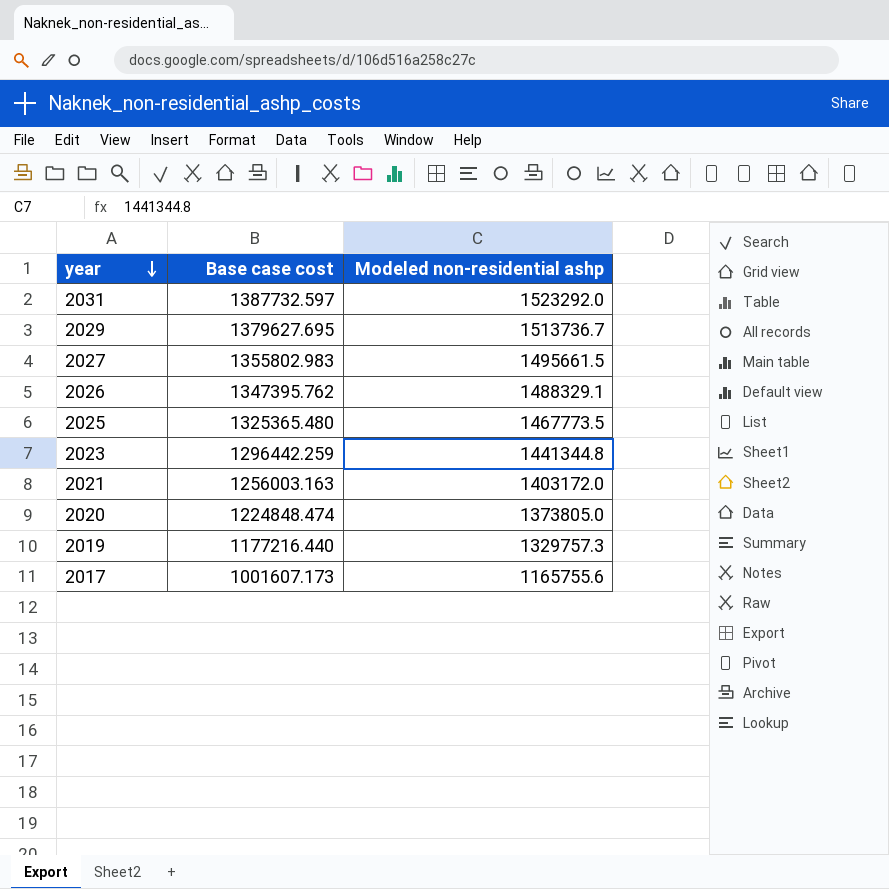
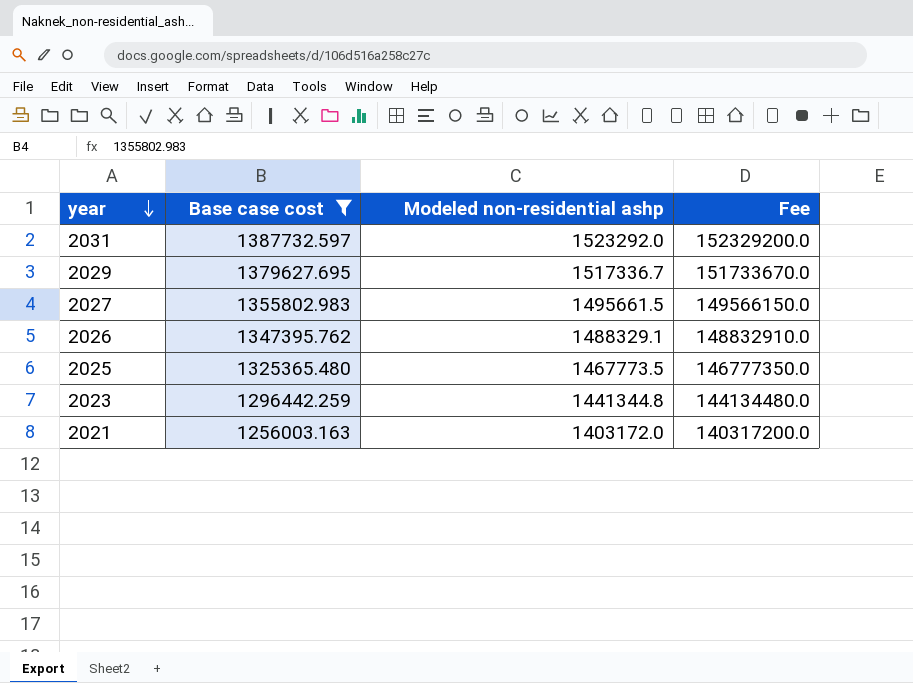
filter: none -> Base case cost >= 1256003.163
column Fee | formula: none -> [Modeled non-residential ashp] * 100
2029 | Modeled non-residential ashp: 1513736.7 -> 1517336.7

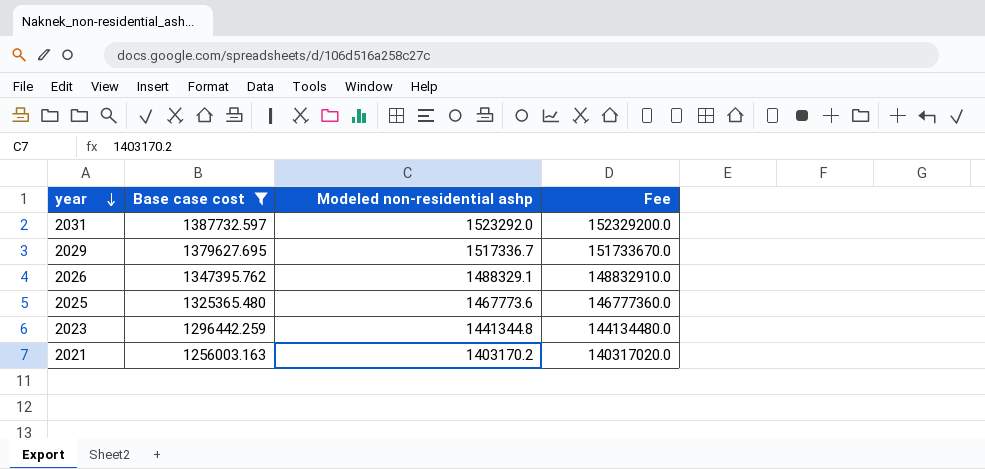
row 2027: 1355802.983 | 1495661.5 | 149566150.0 -> none
2025 | Modeled non-residential ashp: 1467773.5 -> 1467773.6
2025 | Fee: 146777350.0 -> 146777360.0
2021 | Modeled non-residential ashp: 1403172.0 -> 1403170.2
2021 | Fee: 140317200.0 -> 140317020.0

